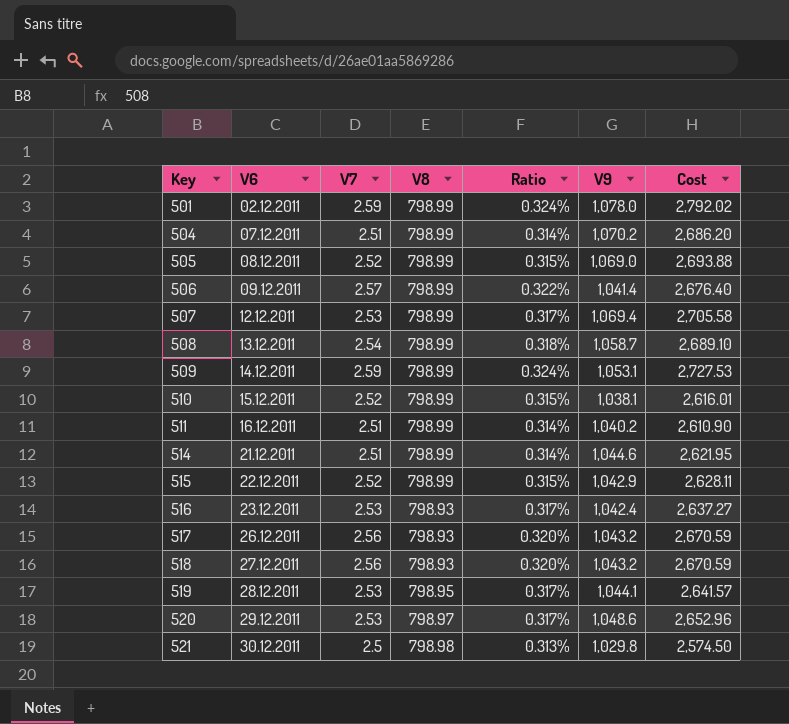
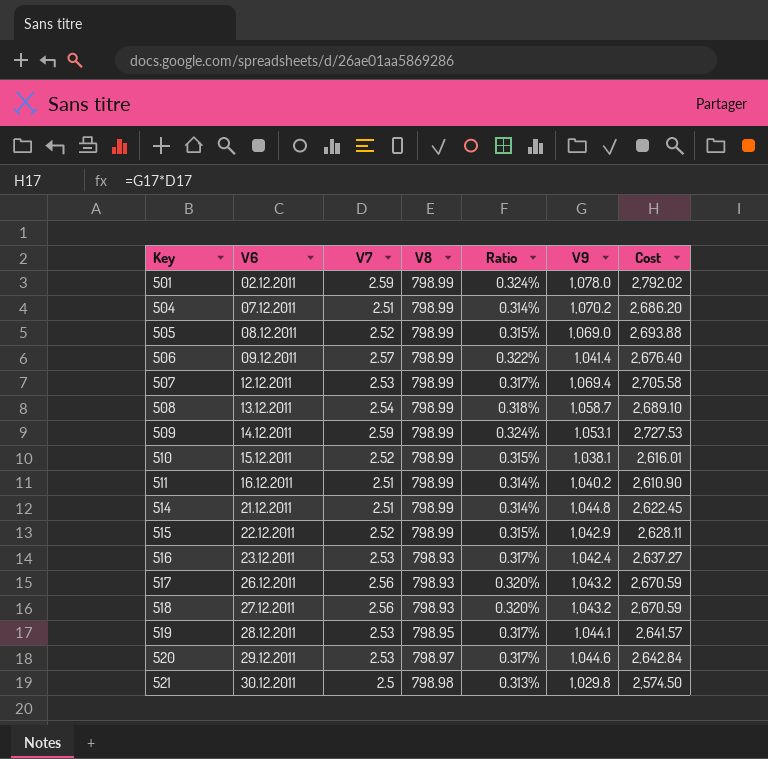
514 | V9: 1,044.6 -> 1,044.8
514 | Cost: 2,621.95 -> 2,622.45
520 | V9: 1,048.6 -> 1,044.6
520 | Cost: 2,652.96 -> 2,642.84

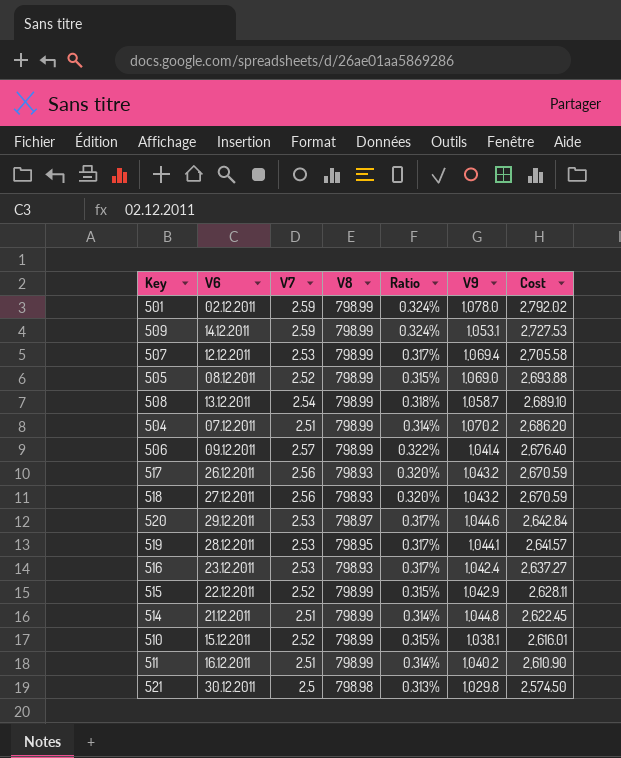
row order: Key ascending -> Cost descending

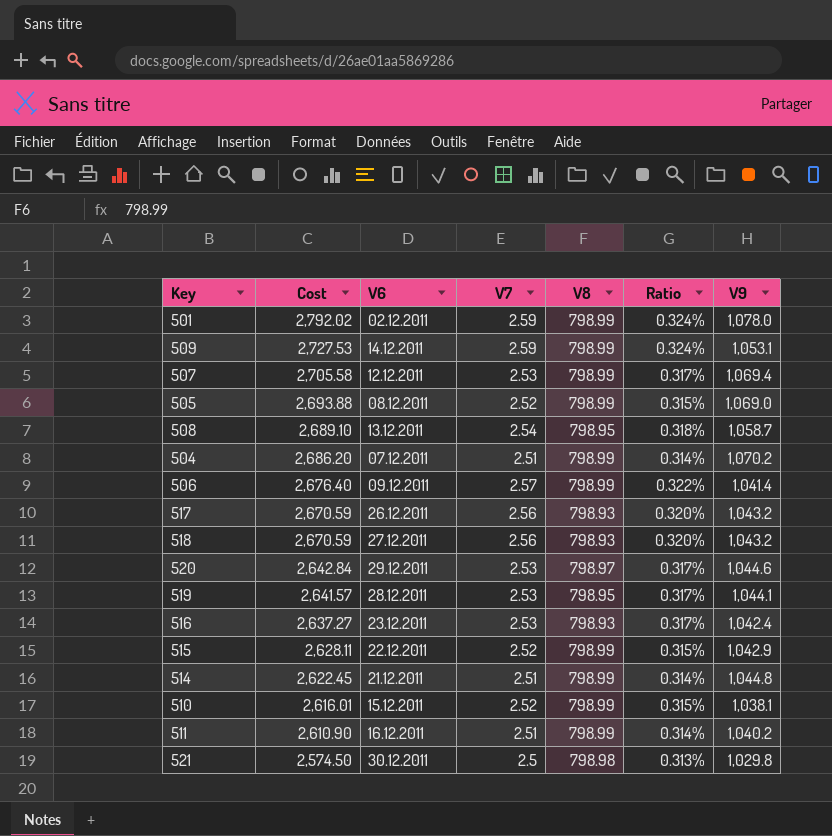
column Cost | position: 7 -> 2
508 | V8: 798.99 -> 798.95

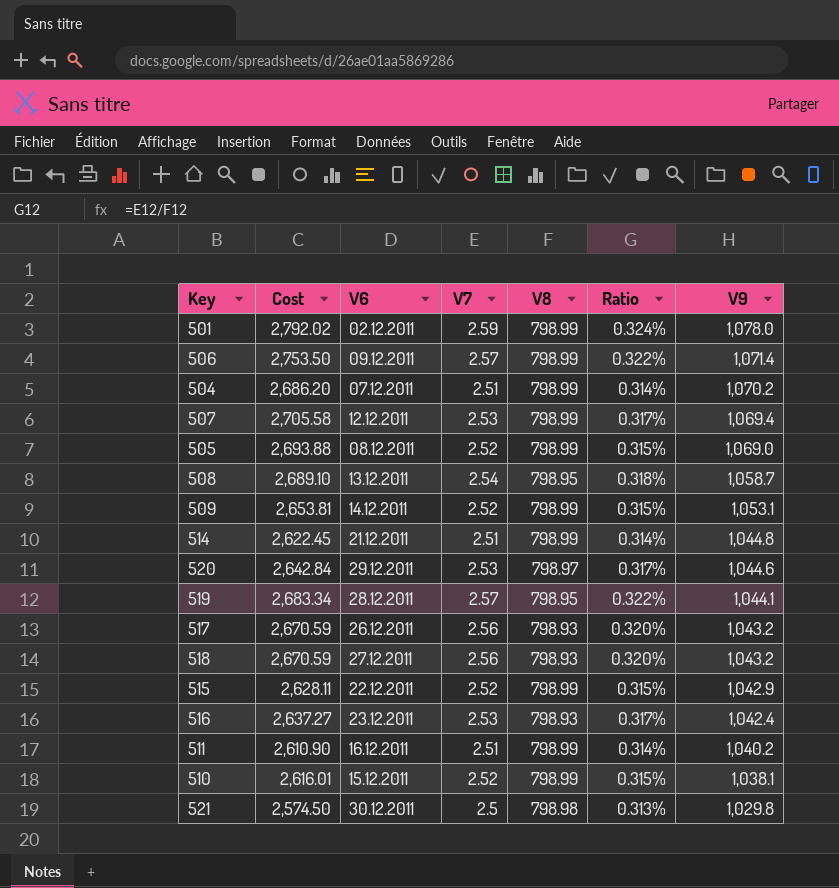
row order: Cost descending -> V9 descending
506 | Cost: 2,676.40 -> 2,753.50
506 | V9: 1,041.4 -> 1,071.4
509 | Cost: 2,727.53 -> 2,653.81
509 | V7: 2.59 -> 2.52
509 | Ratio: 0.324% -> 0.315%
519 | Cost: 2,641.57 -> 2,683.34
519 | V7: 2.53 -> 2.57
519 | Ratio: 0.317% -> 0.322%

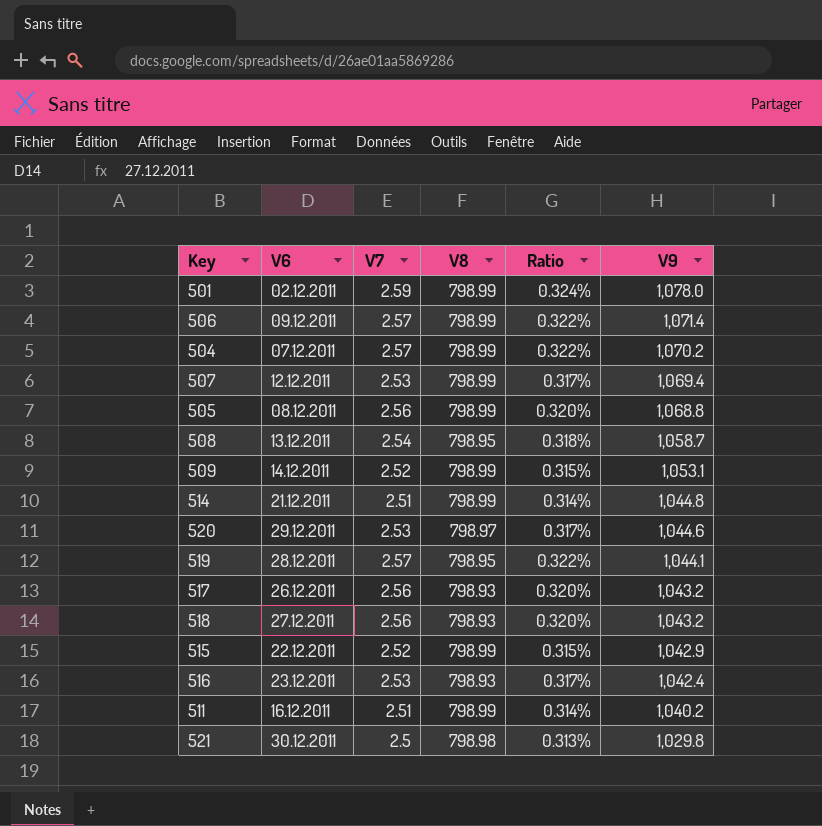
column Cost | formula: [V7] * [V9] -> none
row 510: 2,616.01 | 15.12.2011 | 2.52 | 798.99 | 0.315% | 1,038.1 -> none
504 | V7: 2.51 -> 2.57
504 | Ratio: 0.314% -> 0.322%
505 | V7: 2.52 -> 2.56
505 | Ratio: 0.315% -> 0.320%
505 | V9: 1,069.0 -> 1,068.8

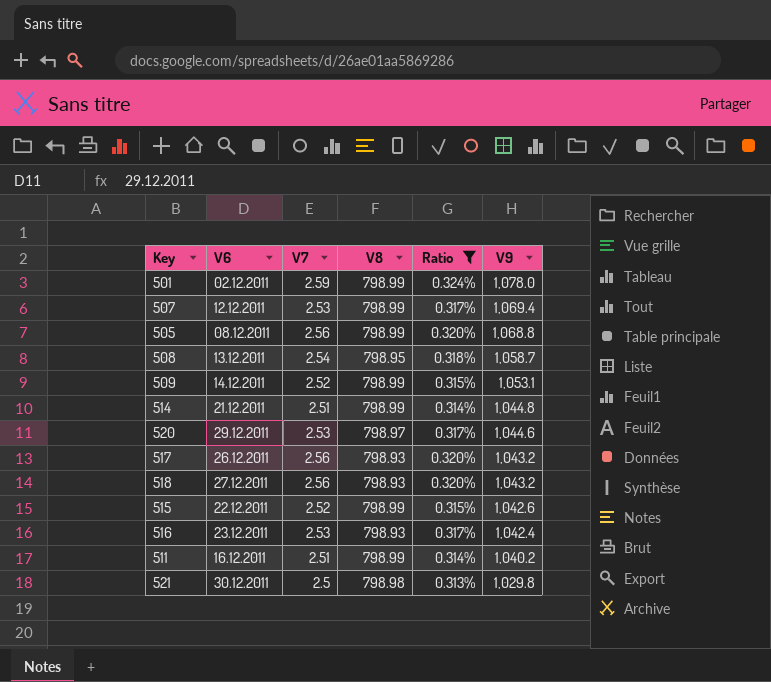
filter: none -> Ratio != 0.322%
515 | V9: 1,042.9 -> 1,042.6

